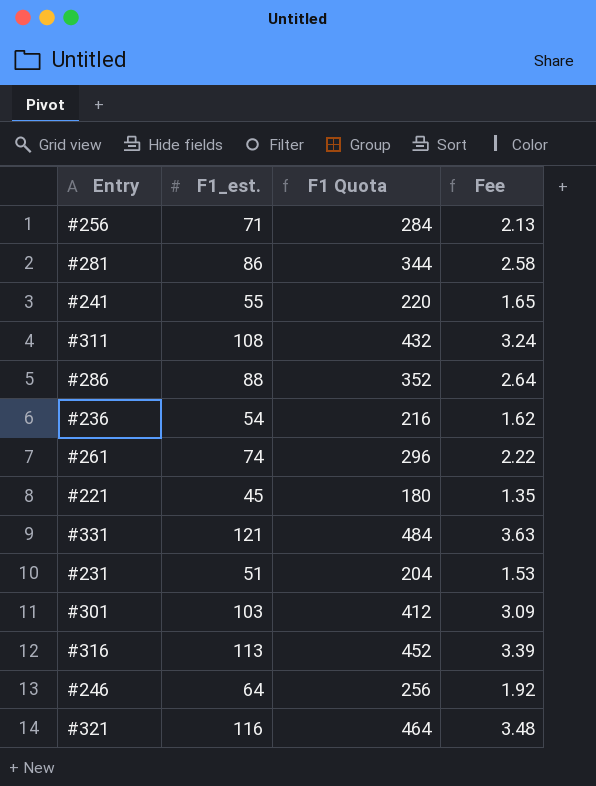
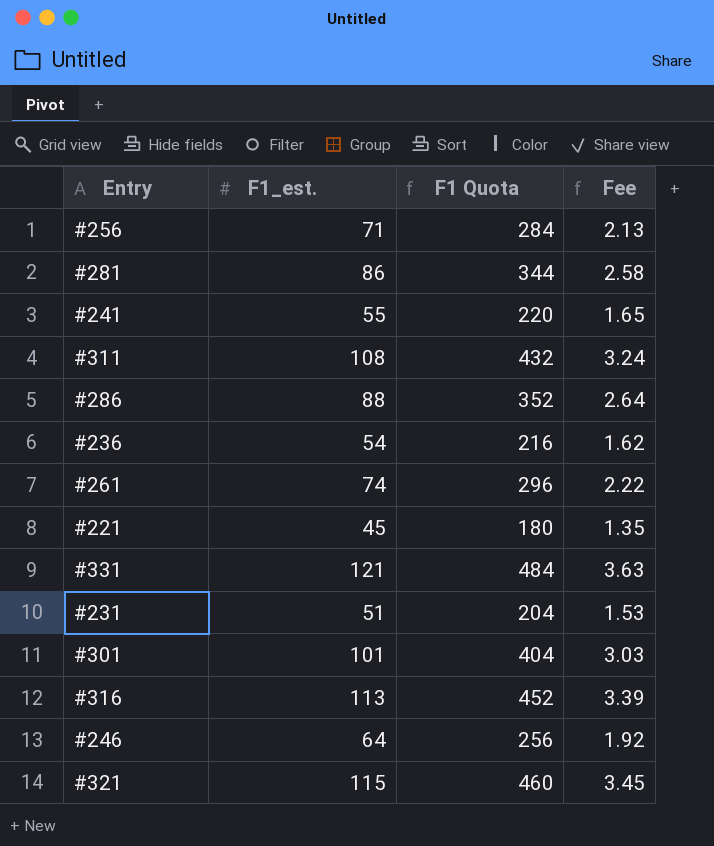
#301 | F1_est.: 103 -> 101
#301 | F1 Quota: 412 -> 404
#301 | Fee: 3.09 -> 3.03
#321 | F1_est.: 116 -> 115
#321 | F1 Quota: 464 -> 460
#321 | Fee: 3.48 -> 3.45

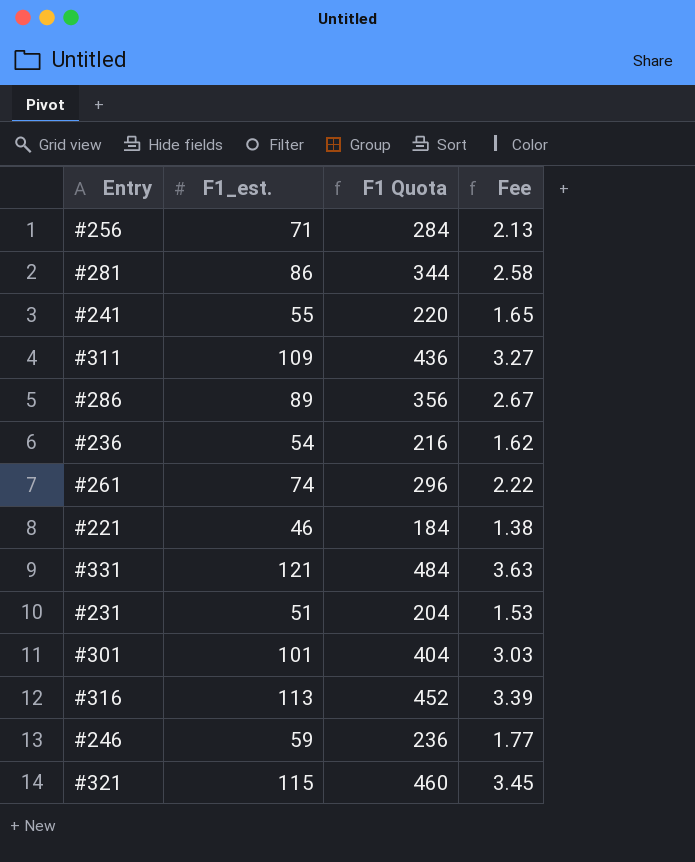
#311 | F1_est.: 108 -> 109
#311 | F1 Quota: 432 -> 436
#311 | Fee: 3.24 -> 3.27
#286 | F1_est.: 88 -> 89
#286 | F1 Quota: 352 -> 356
#286 | Fee: 2.64 -> 2.67
#221 | F1_est.: 45 -> 46
#221 | F1 Quota: 180 -> 184
#221 | Fee: 1.35 -> 1.38
#246 | F1_est.: 64 -> 59
#246 | F1 Quota: 256 -> 236
#246 | Fee: 1.92 -> 1.77

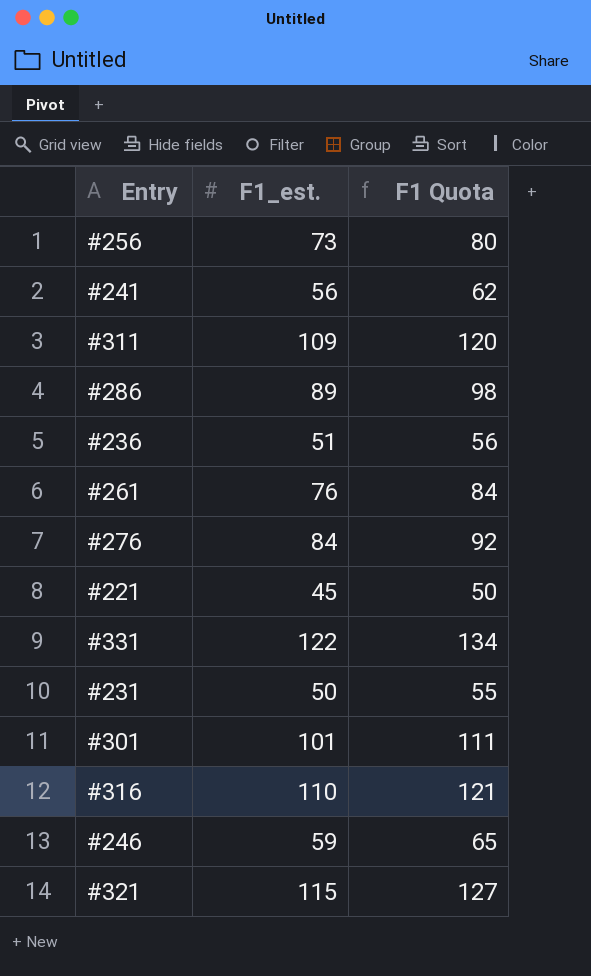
column Fee | formula: [F1_est.] * 0.03 -> none
column F1 Quota | formula: [F1_est.] * 4 -> [F1_est.] * 1.1
row #281: 86 | 344 | 2.58 -> none
#256 | F1_est.: 71 -> 73
#241 | F1_est.: 55 -> 56
#236 | F1_est.: 54 -> 51
#261 | F1_est.: 74 -> 76
row #276: none -> 84 | 92
#221 | F1_est.: 46 -> 45
#331 | F1_est.: 121 -> 122
#231 | F1_est.: 51 -> 50
#316 | F1_est.: 113 -> 110

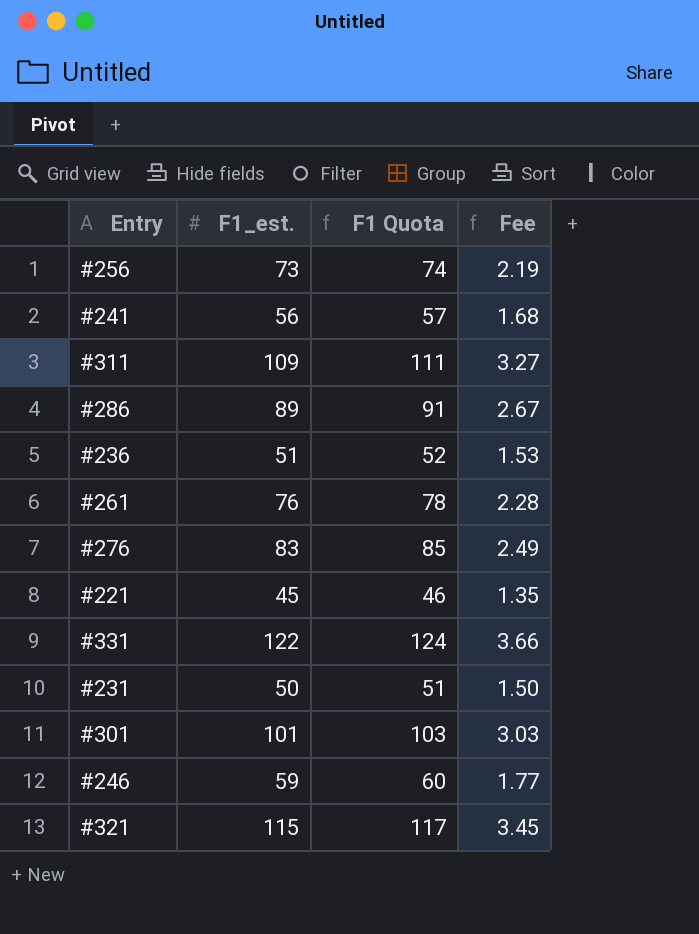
column F1 Quota | formula: [F1_est.] * 1.1 -> [F1_est.] * 1.02
column Fee | formula: none -> [F1_est.] * 0.03
row #316: 110 | 121 -> none
#276 | F1_est.: 84 -> 83

